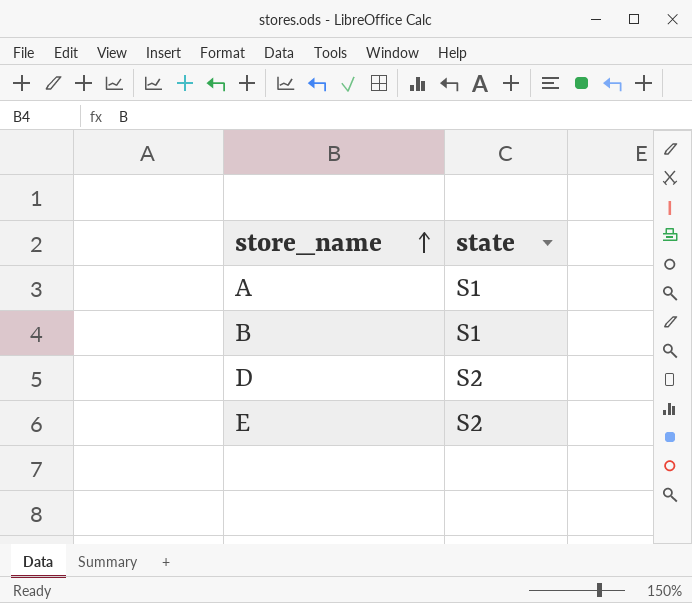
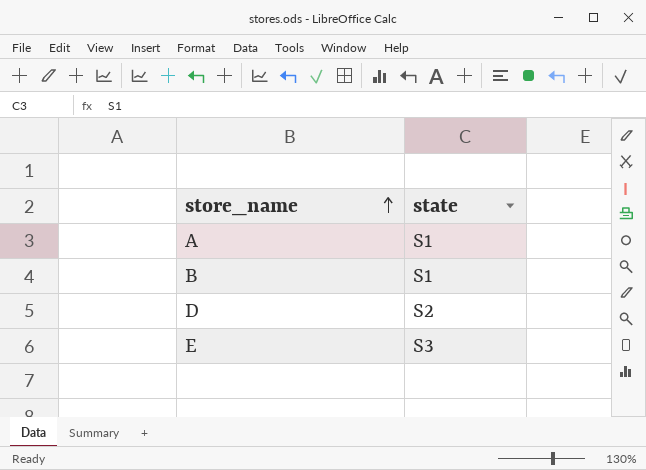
E | state: S2 -> S3

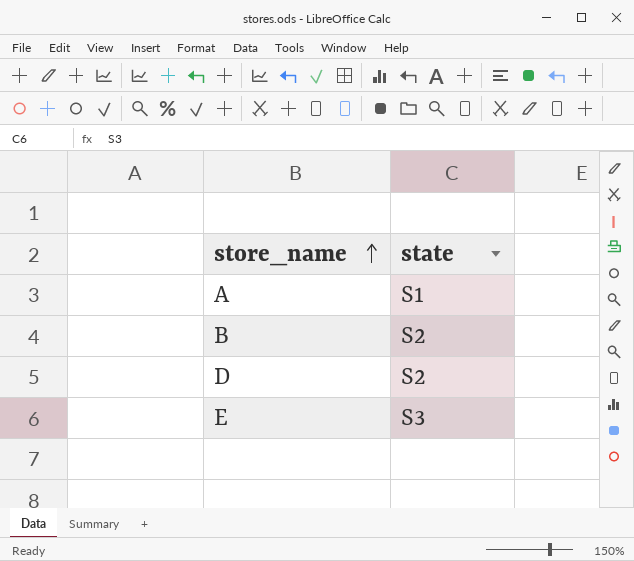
B | state: S1 -> S2

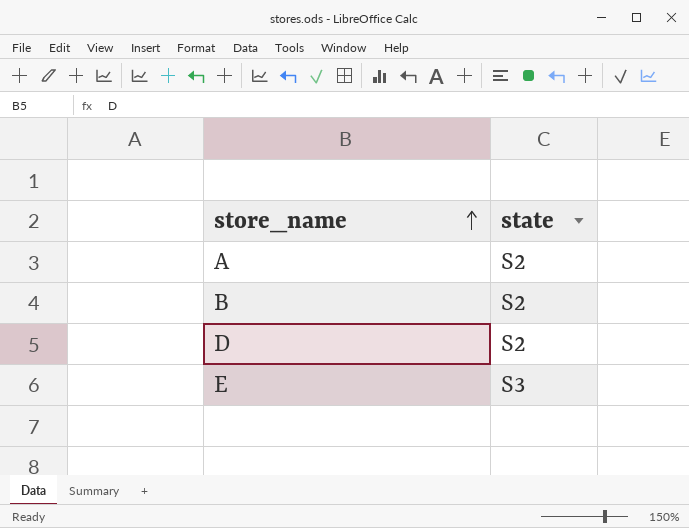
A | state: S1 -> S2

